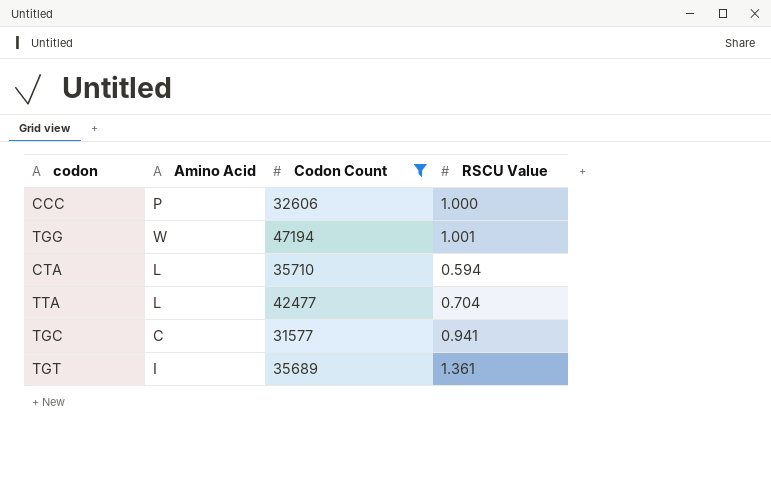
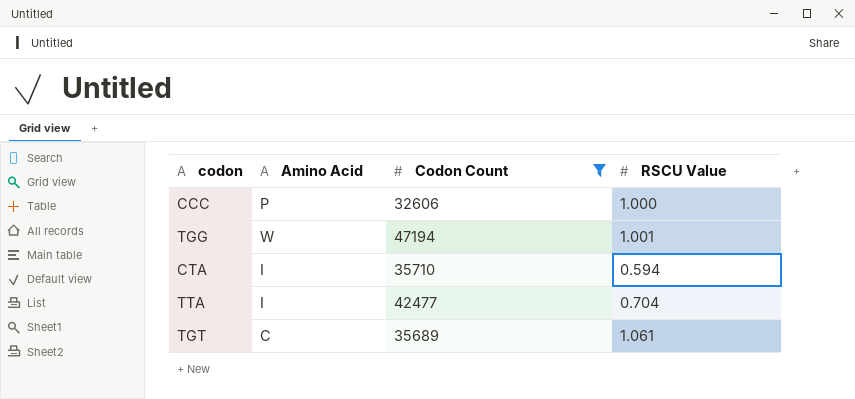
row TGC: C | 31577 | 0.941 -> none
CTA | Amino Acid: L -> I
TTA | Amino Acid: L -> I
TGT | Amino Acid: I -> C
TGT | RSCU Value: 1.361 -> 1.061

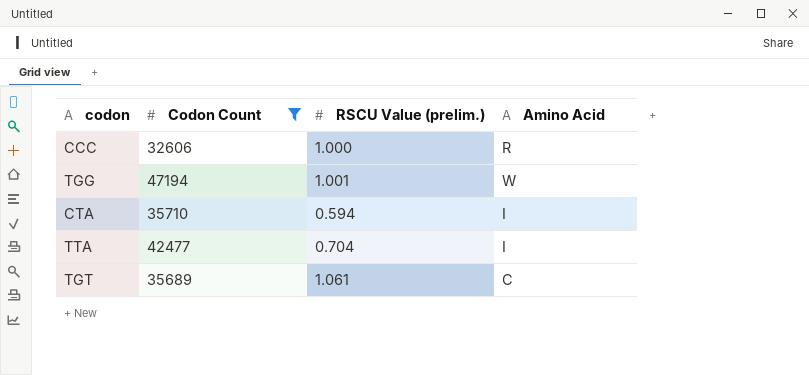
column name: RSCU Value -> RSCU Value (prelim.)
column Amino Acid | position: 2 -> 4
CCC | Amino Acid: P -> R

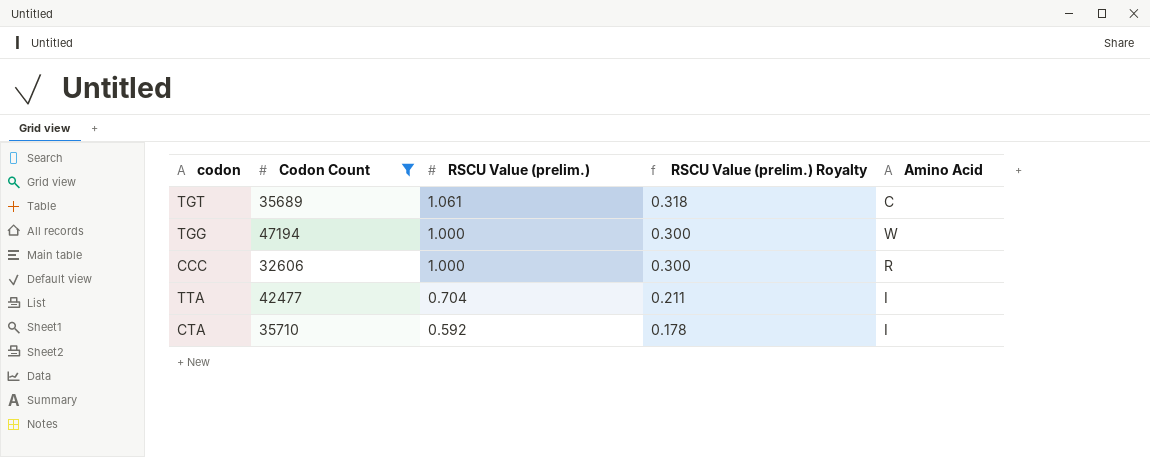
row order: none -> RSCU Value (prelim.) descending
column RSCU Value (prelim.) Royalty | formula: none -> [RSCU Value (prelim.)] * 0.3
TGG | RSCU Value (prelim.): 1.001 -> 1.000
CTA | RSCU Value (prelim.): 0.594 -> 0.592

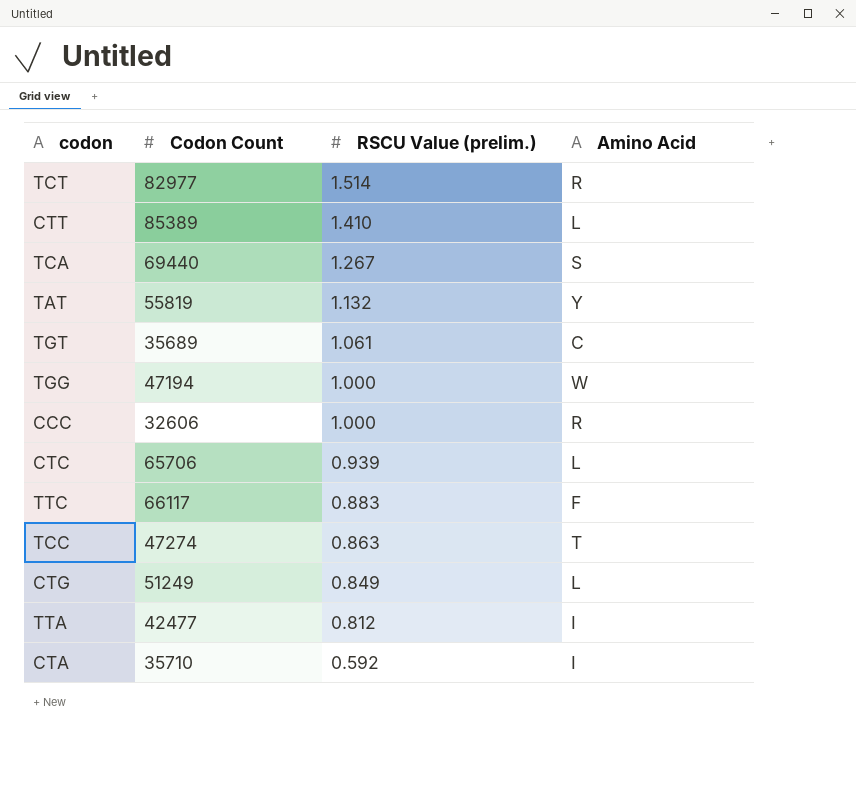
filter: Codon Count <= 47194 -> none
column RSCU Value (prelim.) Royalty | formula: [RSCU Value (prelim.)] * 0.3 -> none
TTA | RSCU Value (prelim.): 0.704 -> 0.812

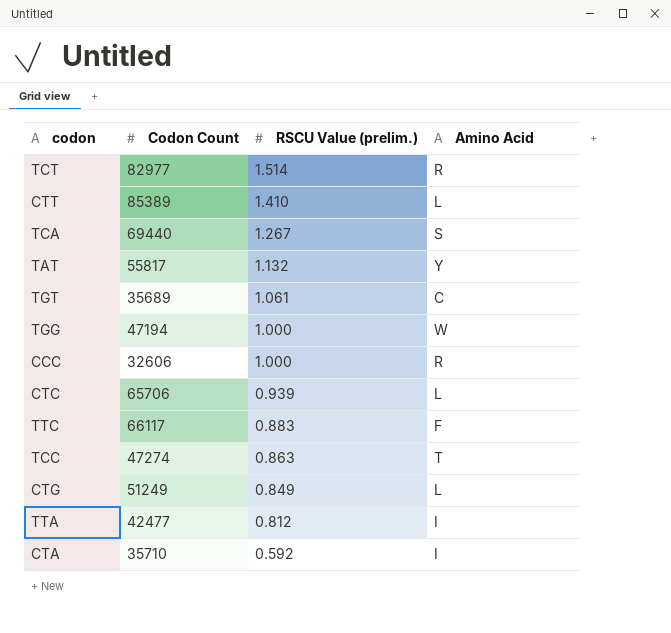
TAT | Codon Count: 55819 -> 55817

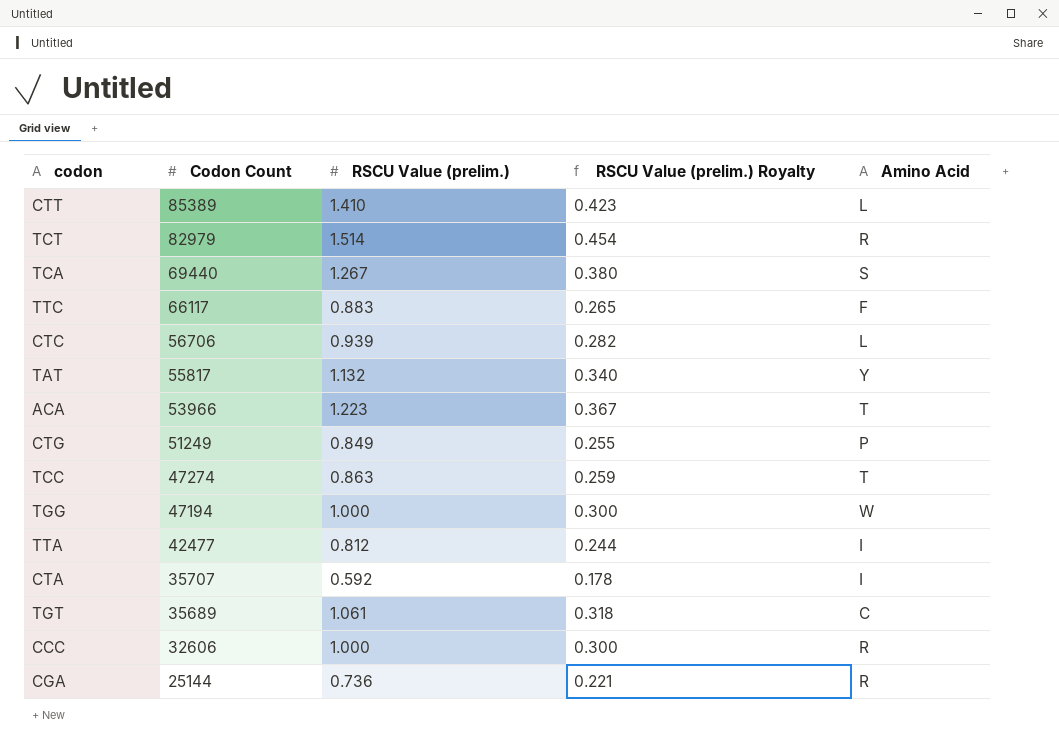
row order: RSCU Value (prelim.) descending -> Codon Count descending
column RSCU Value (prelim.) Royalty | formula: none -> [RSCU Value (prelim.)] * 0.3
TCT | Codon Count: 82977 -> 82979
CTC | Codon Count: 65706 -> 56706
row ACA: none -> 53966 | 1.223 | 0.367 | T
CTG | Amino Acid: L -> P
CTA | Codon Count: 35710 -> 35707
row CGA: none -> 25144 | 0.736 | 0.221 | R

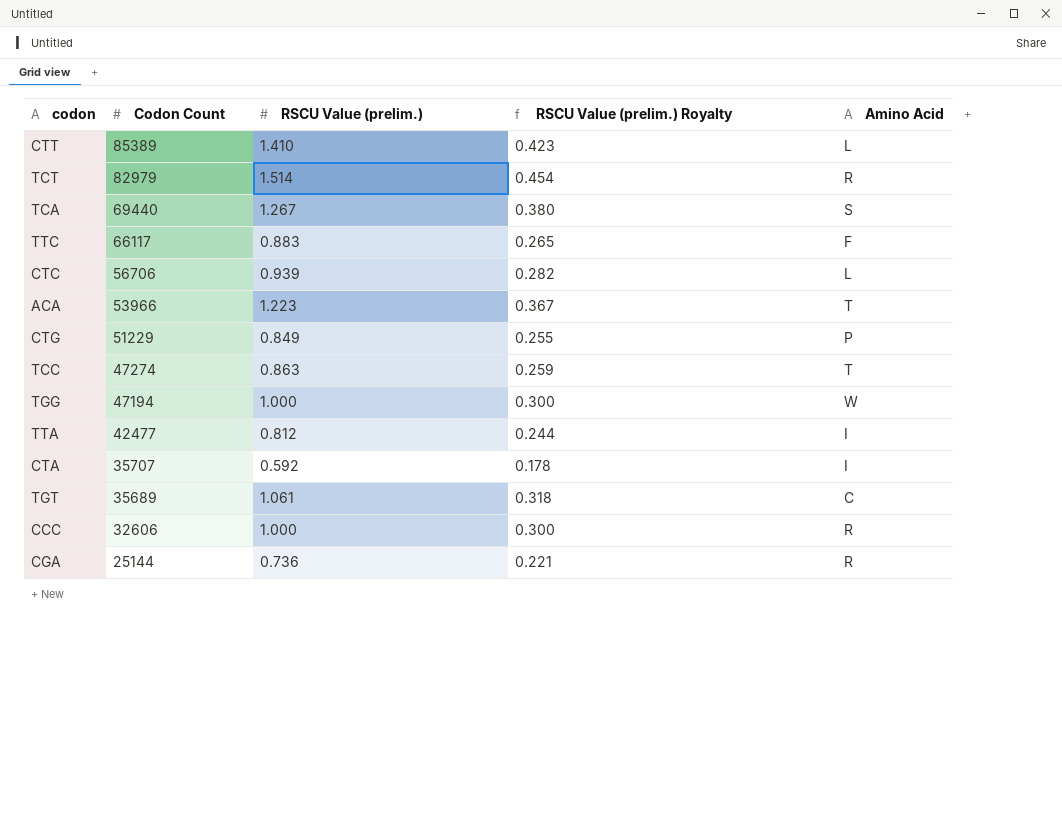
row TAT: 55817 | 1.132 | 0.340 | Y -> none
CTG | Codon Count: 51249 -> 51229

